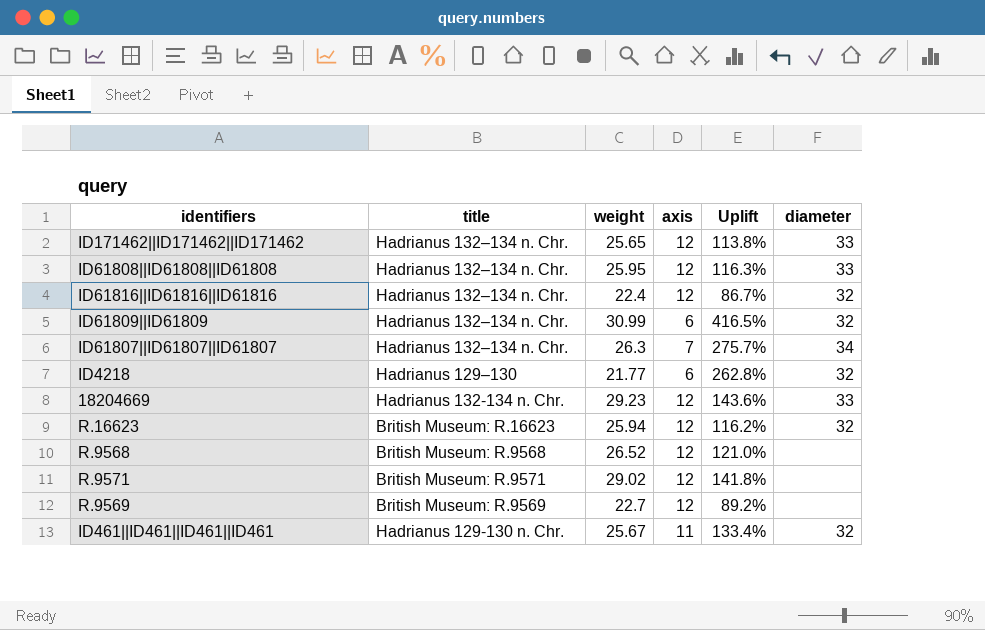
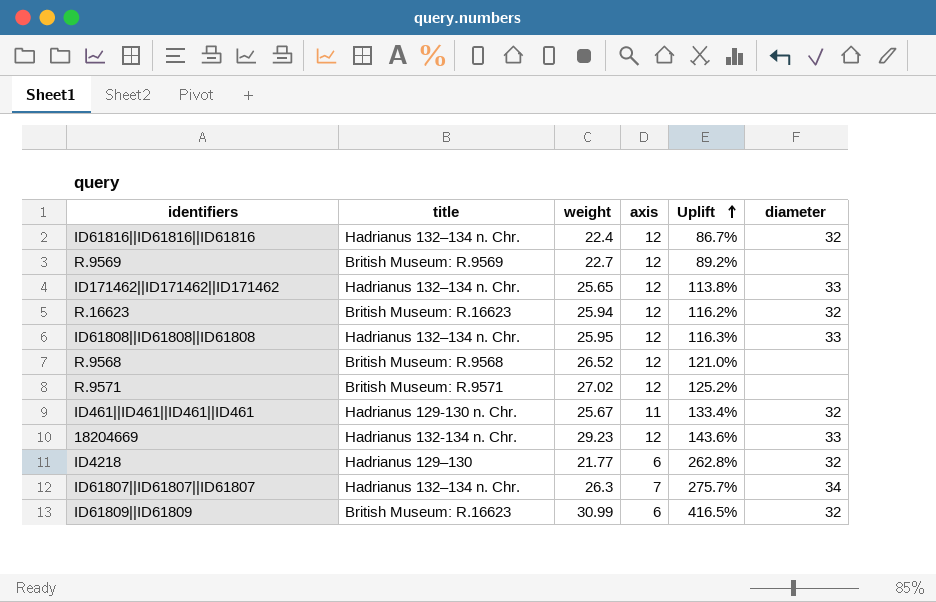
row order: none -> Uplift ascending
R.9571 | weight: 29.02 -> 27.02
R.9571 | Uplift: 141.8% -> 125.2%
ID61809||ID61809 | title: Hadrianus 132–134 n. Chr. -> British Museum: R.16623

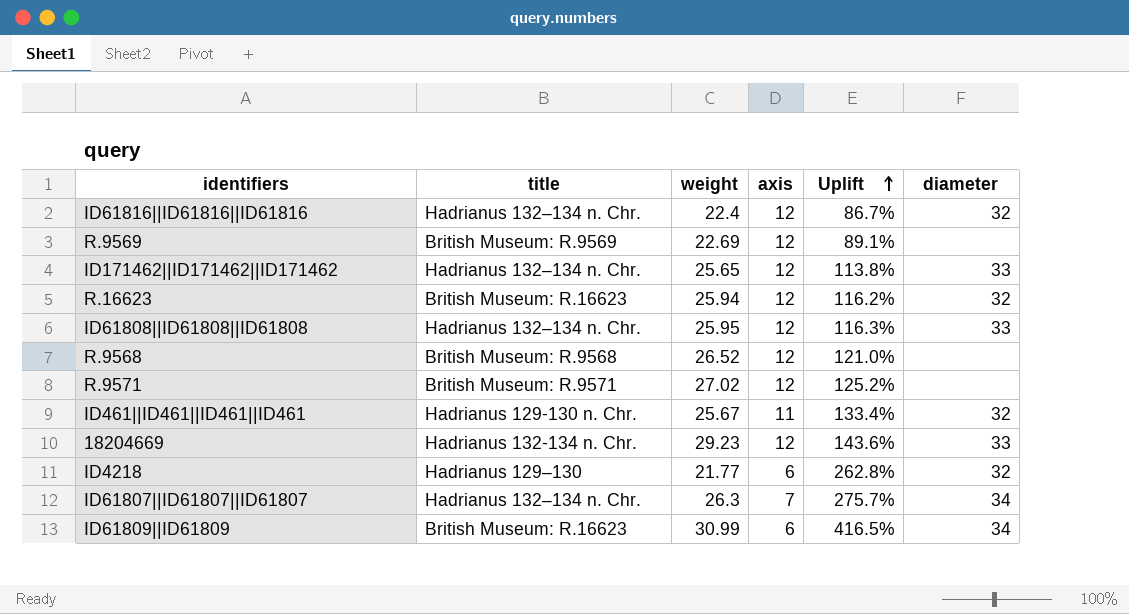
R.9569 | weight: 22.7 -> 22.69
R.9569 | Uplift: 89.2% -> 89.1%
ID61809||ID61809 | diameter: 32 -> 34

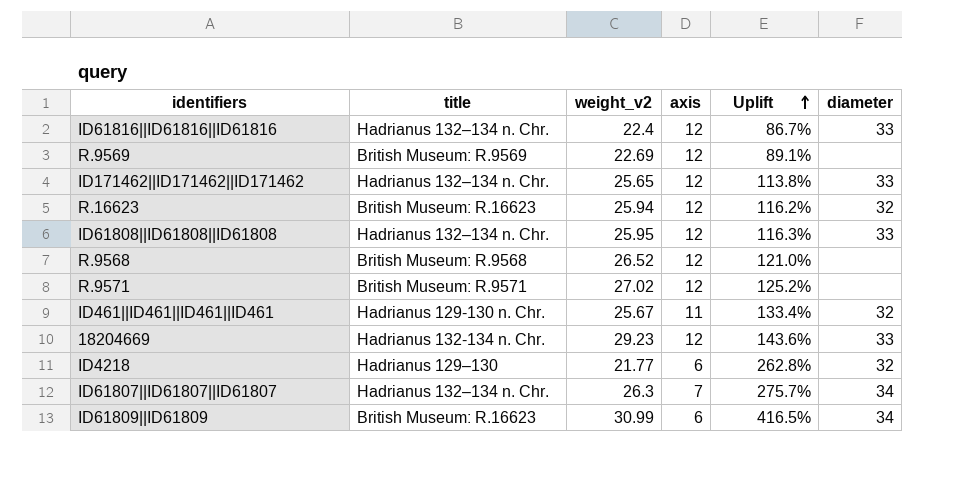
column name: weight -> weight_v2
ID61816||ID61816||ID61816 | diameter: 32 -> 33

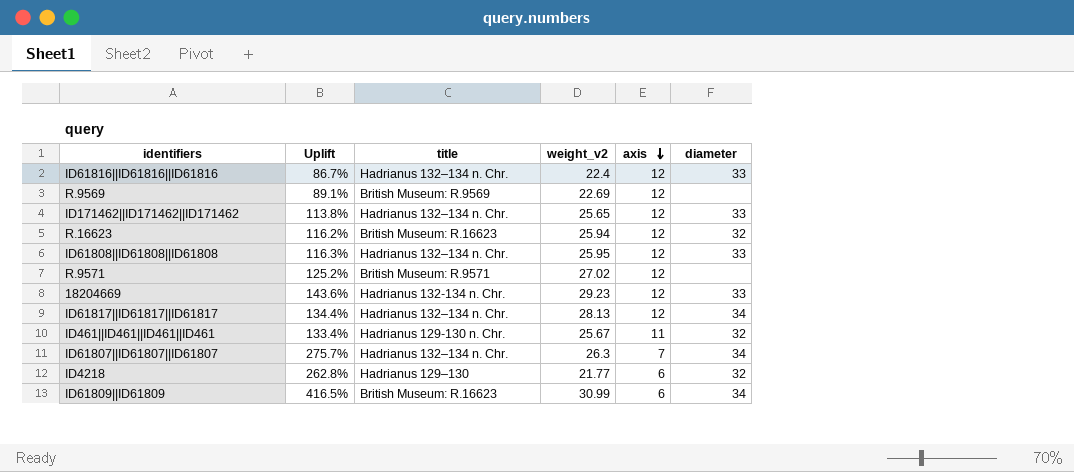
row order: Uplift ascending -> axis descending
column Uplift | position: 5 -> 2
row R.9568: British Museum: R.9568 | 26.52 | 12 | 121.0% | none -> none
row ID61817||ID61817||ID61817: none -> 134.4% | Hadrianus 132–134 n. Chr. | 28.13 | 12 | 34

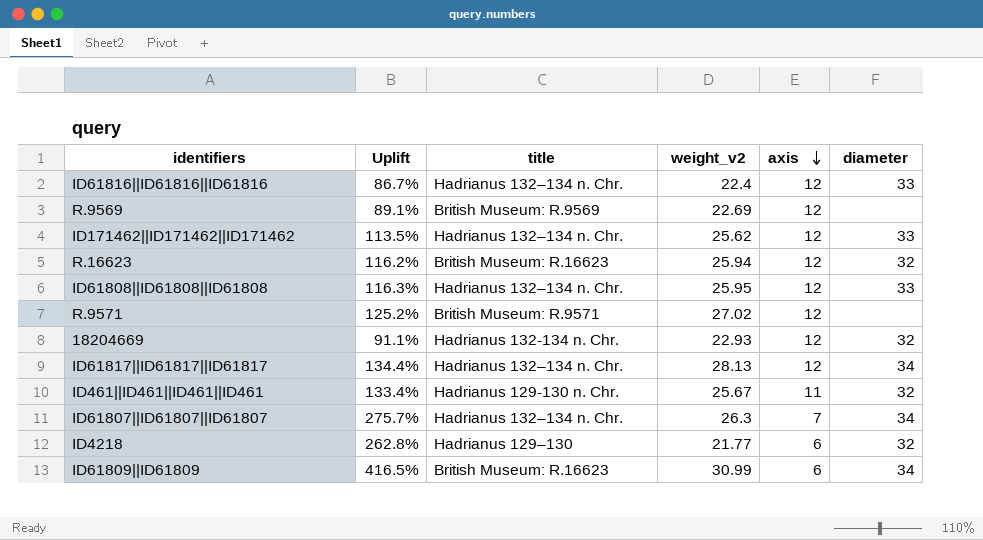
ID171462||ID171462||ID171462 | Uplift: 113.8% -> 113.5%
ID171462||ID171462||ID171462 | weight_v2: 25.65 -> 25.62
18204669 | Uplift: 143.6% -> 91.1%
18204669 | weight_v2: 29.23 -> 22.93
18204669 | diameter: 33 -> 32

